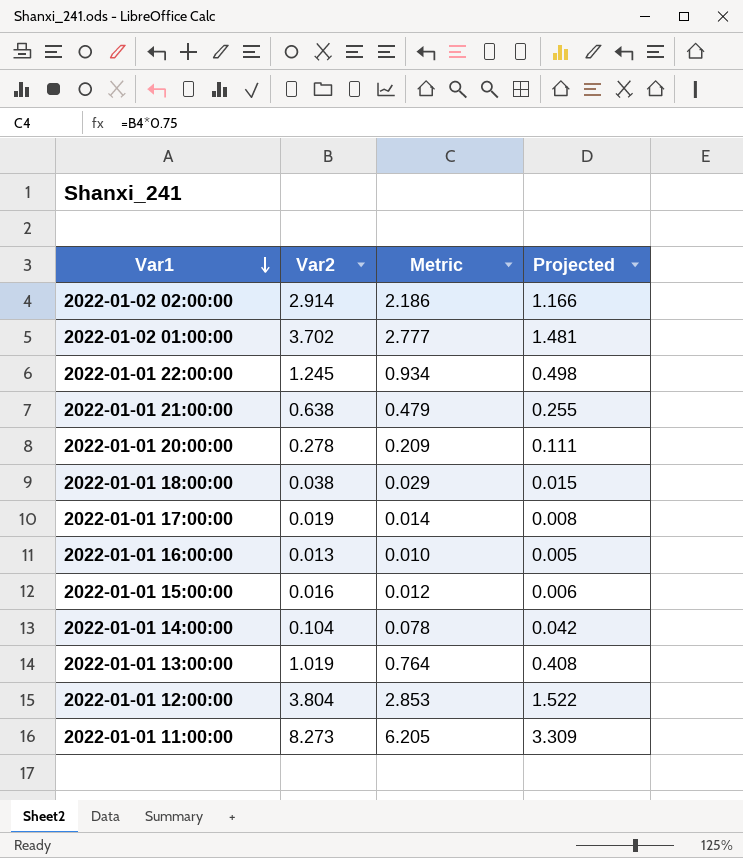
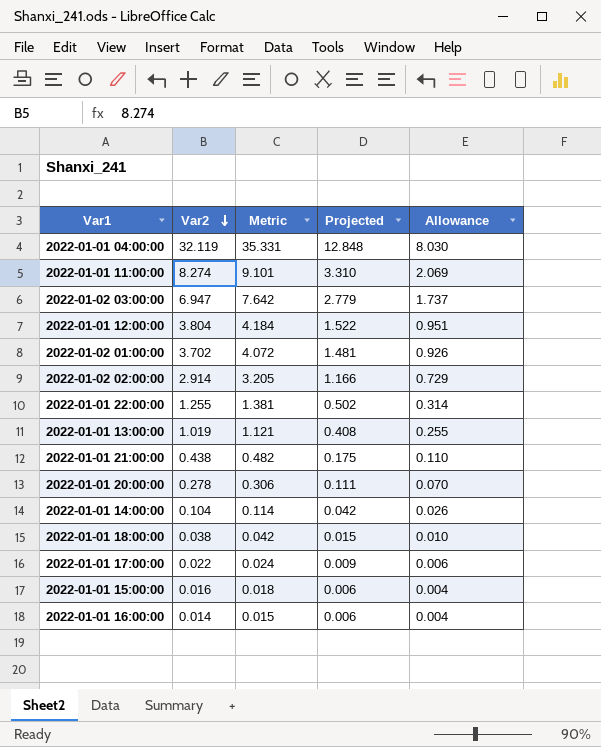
row order: Var1 descending -> Var2 descending
column Metric | formula: [Var2] * 0.75 -> [Var2] * 1.1
column Allowance | formula: none -> [Var2] * 0.25
row 2022-01-01 04:00:00: none -> 32.119 | 35.331 | 12.848 | 8.030
2022-01-01 11:00:00 | Var2: 8.273 -> 8.274
2022-01-01 11:00:00 | Projected: 3.309 -> 3.310
row 2022-01-02 03:00:00: none -> 6.947 | 7.642 | 2.779 | 1.737
2022-01-01 22:00:00 | Var2: 1.245 -> 1.255
2022-01-01 22:00:00 | Projected: 0.498 -> 0.502
2022-01-01 21:00:00 | Var2: 0.638 -> 0.438
2022-01-01 21:00:00 | Projected: 0.255 -> 0.175
2022-01-01 17:00:00 | Var2: 0.019 -> 0.022
2022-01-01 17:00:00 | Projected: 0.008 -> 0.009
2022-01-01 16:00:00 | Var2: 0.013 -> 0.014
2022-01-01 16:00:00 | Projected: 0.005 -> 0.006

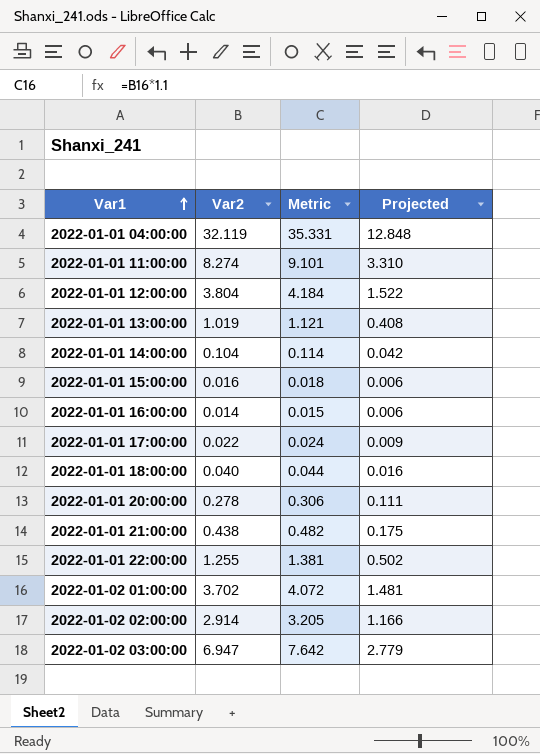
row order: Var2 descending -> Var1 ascending
column Allowance | formula: [Var2] * 0.25 -> none
2022-01-01 18:00:00 | Var2: 0.038 -> 0.040
2022-01-01 18:00:00 | Metric: 0.042 -> 0.044
2022-01-01 18:00:00 | Projected: 0.015 -> 0.016

